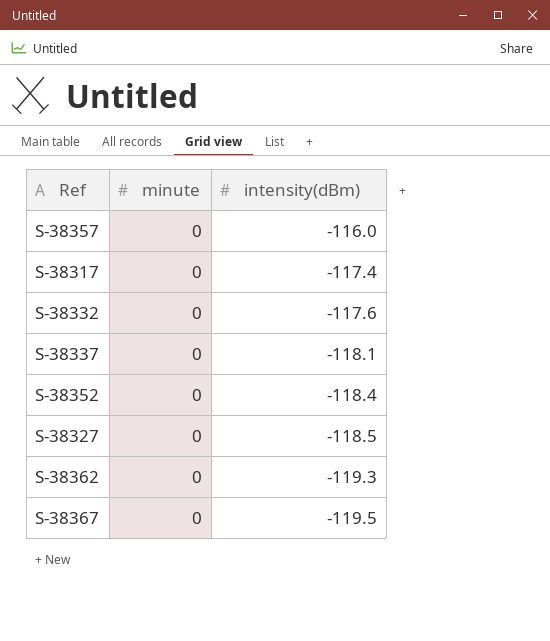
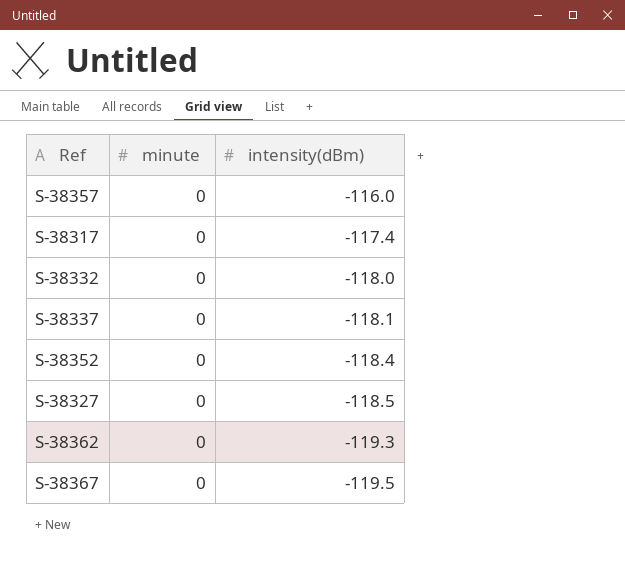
S-38332 | intensity(dBm): -117.6 -> -118.0

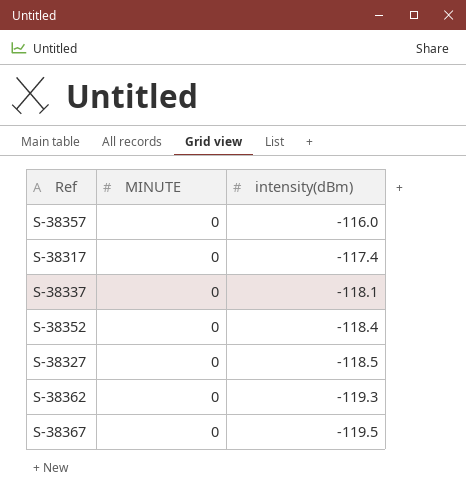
column name: minute -> MINUTE
row S-38332: 0 | -118.0 -> none

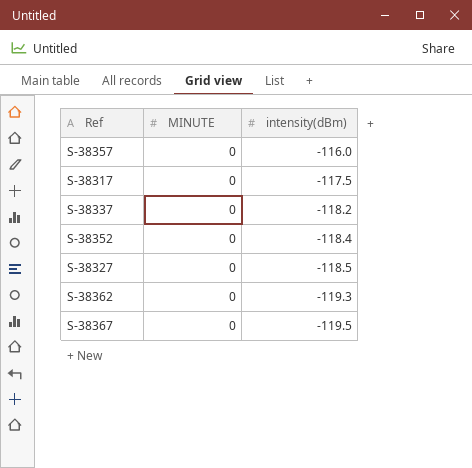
S-38317 | intensity(dBm): -117.4 -> -117.5
S-38337 | intensity(dBm): -118.1 -> -118.2

